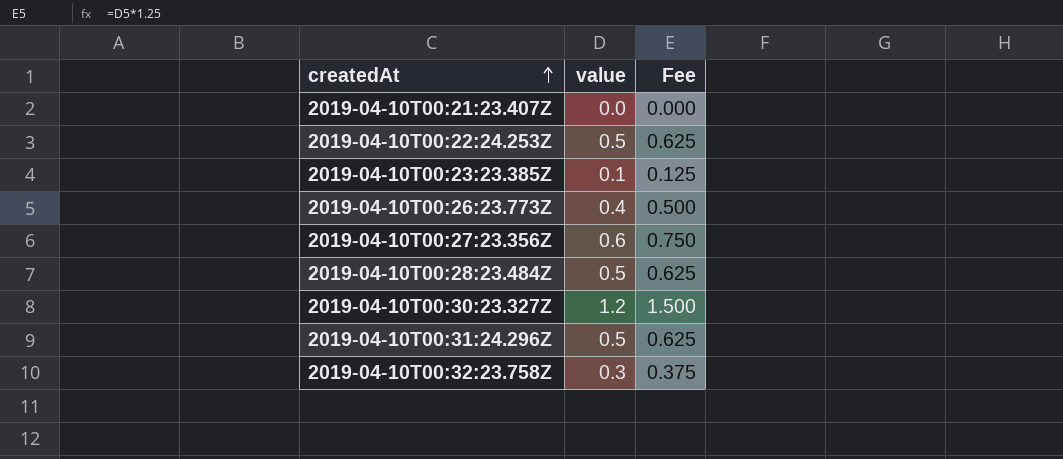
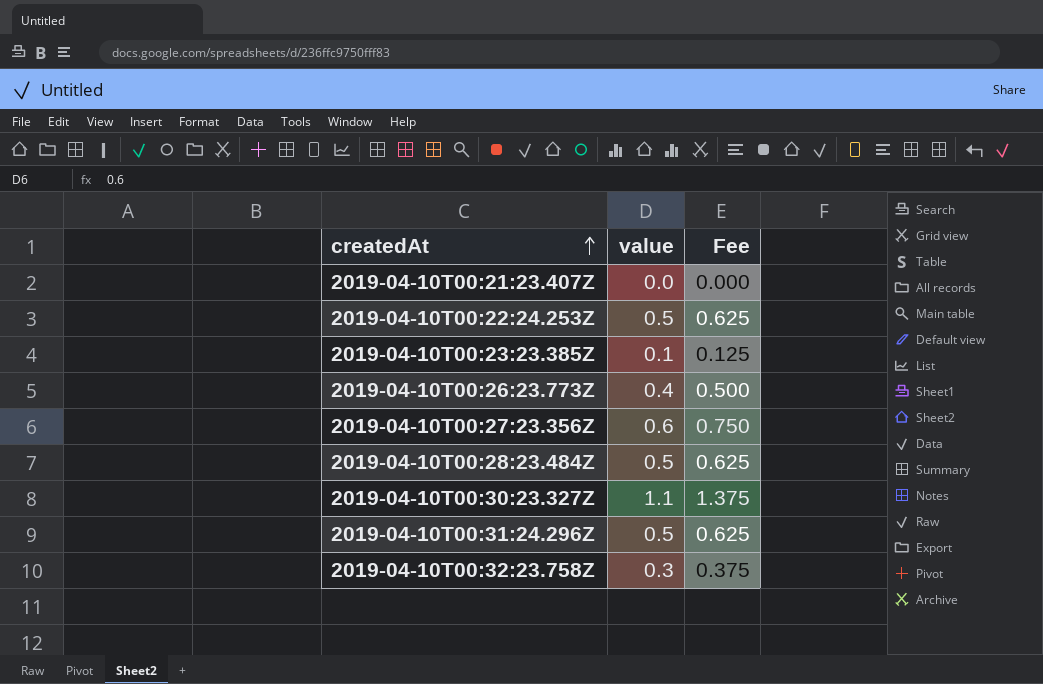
2019-04-10T00:30:23.327Z | value: 1.2 -> 1.1
2019-04-10T00:30:23.327Z | Fee: 1.500 -> 1.375

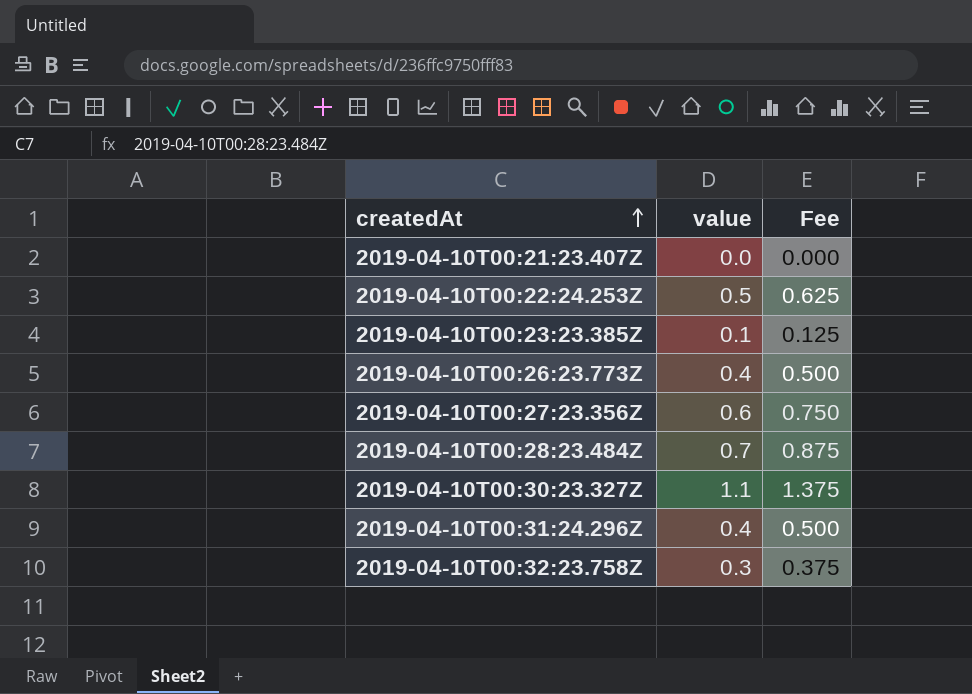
2019-04-10T00:28:23.484Z | value: 0.5 -> 0.7
2019-04-10T00:28:23.484Z | Fee: 0.625 -> 0.875
2019-04-10T00:31:24.296Z | value: 0.5 -> 0.4
2019-04-10T00:31:24.296Z | Fee: 0.625 -> 0.500

